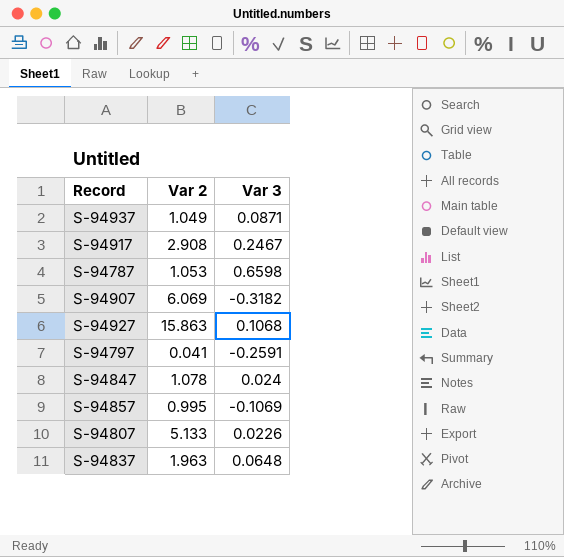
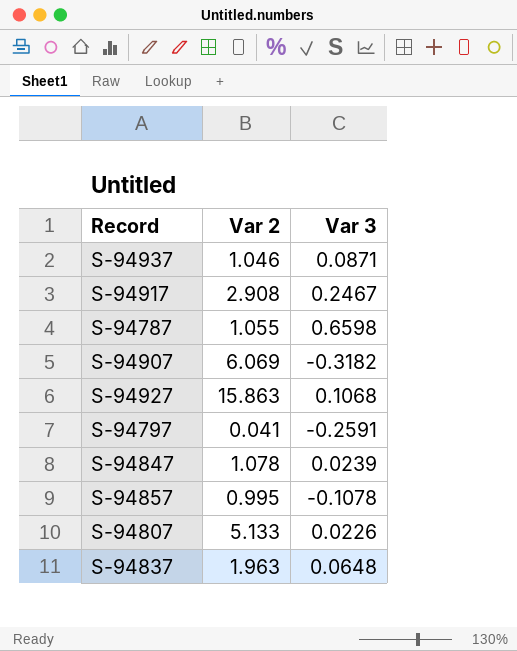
S-94937 | Var 2: 1.049 -> 1.046
S-94787 | Var 2: 1.053 -> 1.055
S-94847 | Var 3: 0.024 -> 0.0239
S-94857 | Var 3: -0.1069 -> -0.1078

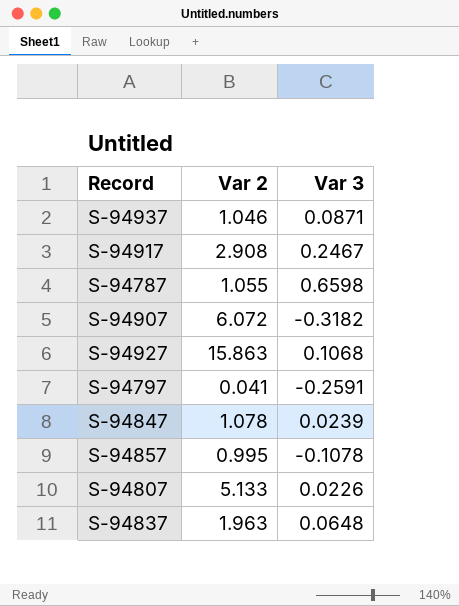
S-94907 | Var 2: 6.069 -> 6.072

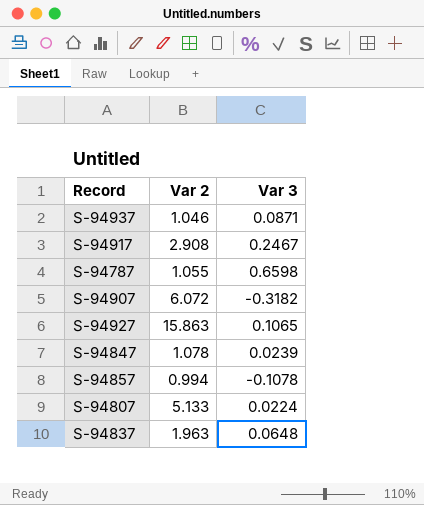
row S-94797: 0.041 | -0.2591 -> none
S-94927 | Var 3: 0.1068 -> 0.1065
S-94857 | Var 2: 0.995 -> 0.994
S-94807 | Var 3: 0.0226 -> 0.0224

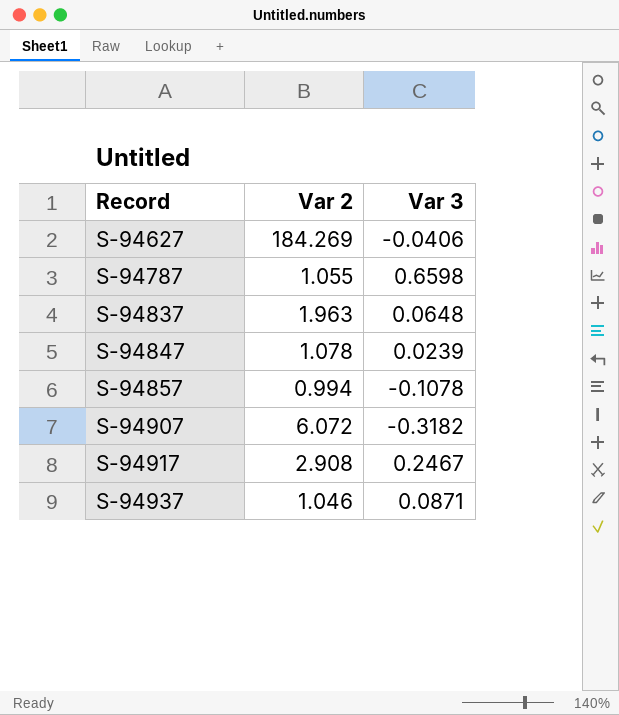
row order: none -> Record ascending
row S-94927: 15.863 | 0.1065 -> none
row S-94807: 5.133 | 0.0224 -> none
row S-94627: none -> 184.269 | -0.0406

